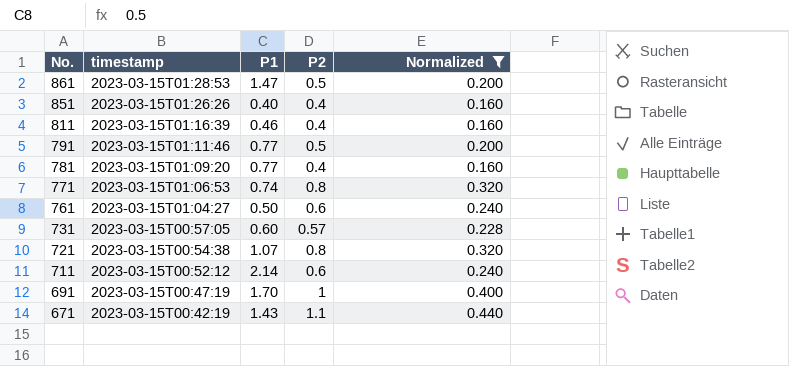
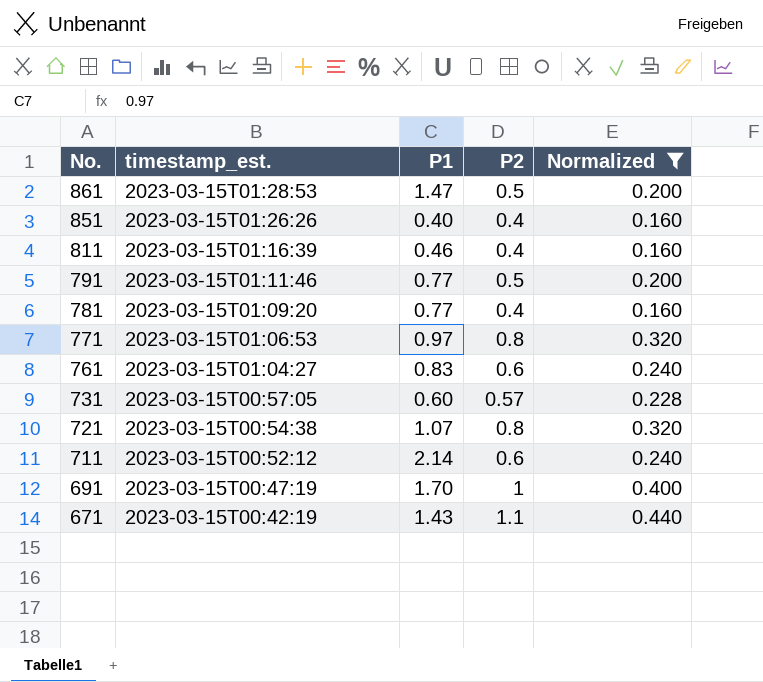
column name: timestamp -> timestamp_est.
771 | P1: 0.74 -> 0.97
761 | P1: 0.50 -> 0.83

